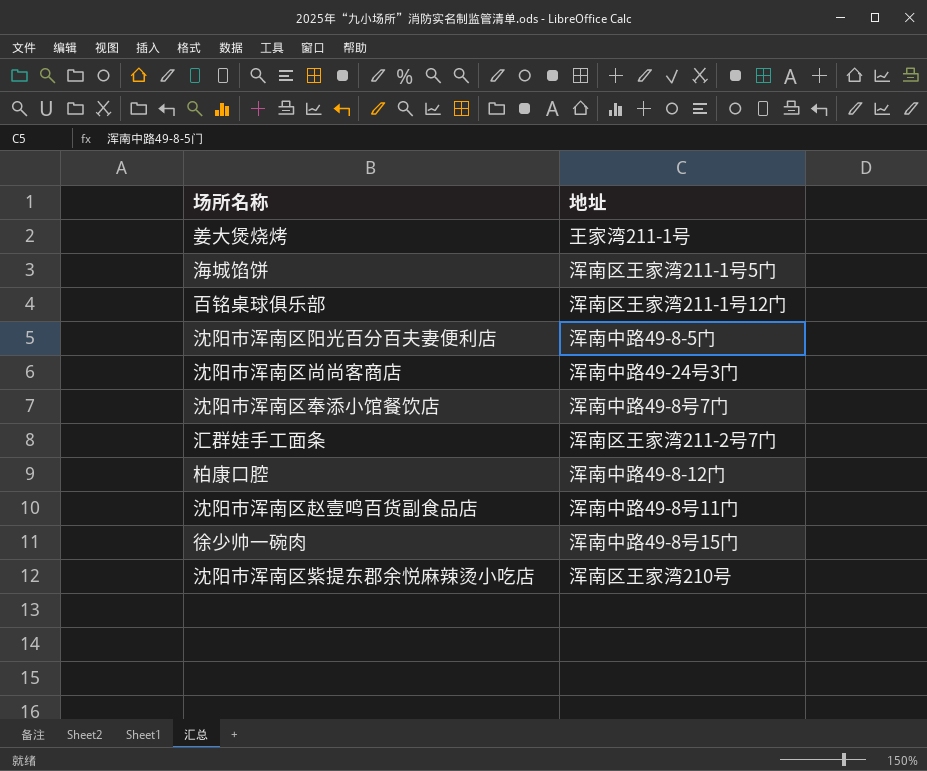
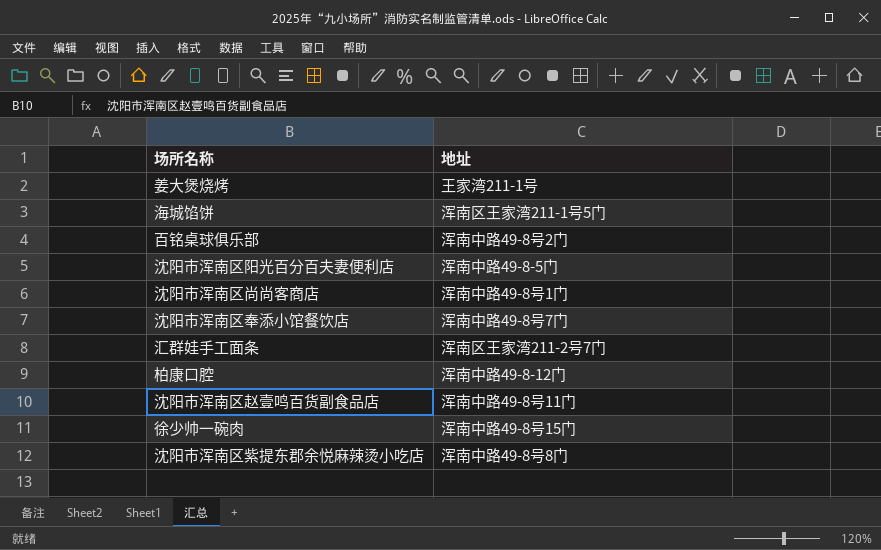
百铭桌球俱乐部 | 地址: 浑南区王家湾211-1号12门 -> 浑南中路49-8号2门
沈阳市浑南区尚尚客商店 | 地址: 浑南中路49-24号3门 -> 浑南中路49-8号1门
沈阳市浑南区紫提东郡余悦麻辣烫小吃店 | 地址: 浑南区王家湾210号 -> 浑南中路49-8号8门

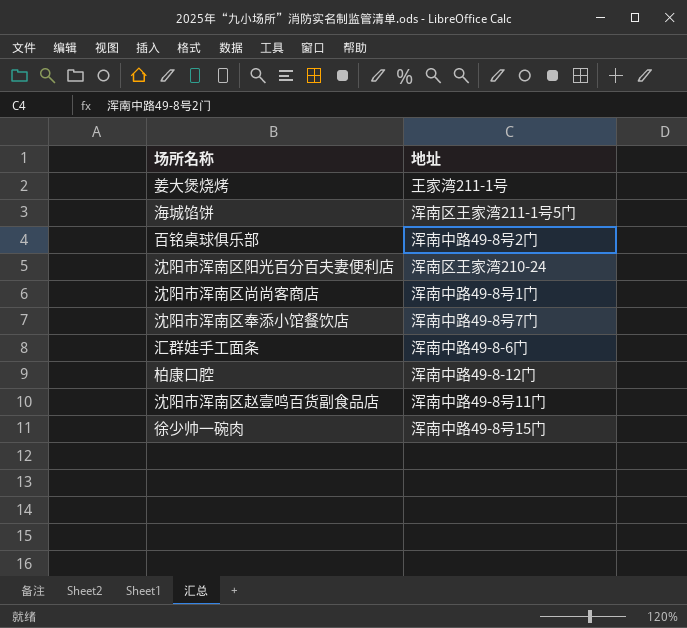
row 沈阳市浑南区紫提东郡余悦麻辣烫小吃店: 浑南中路49-8号8门 -> none
沈阳市浑南区阳光百分百夫妻便利店 | 地址: 浑南中路49-8-5门 -> 浑南区王家湾210-24
汇群娃手工面条 | 地址: 浑南区王家湾211-2号7门 -> 浑南中路49-8-6门

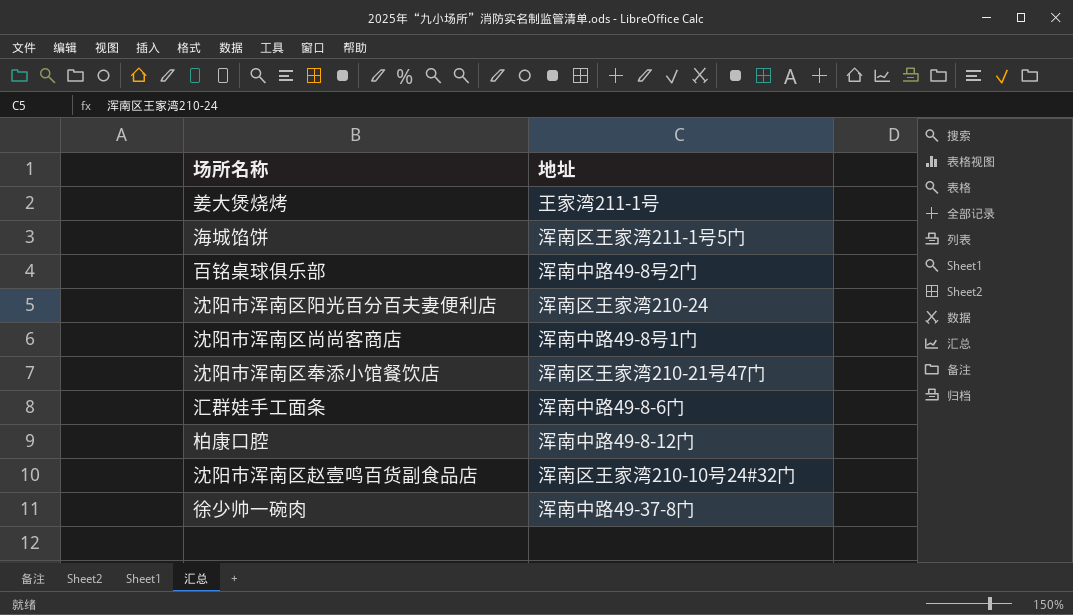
沈阳市浑南区奉添小馆餐饮店 | 地址: 浑南中路49-8号7门 -> 浑南区王家湾210-21号47门
沈阳市浑南区赵壹鸣百货副食品店 | 地址: 浑南中路49-8号11门 -> 浑南区王家湾210-10号24#32门
徐少帅一碗肉 | 地址: 浑南中路49-8号15门 -> 浑南中路49-37-8门

